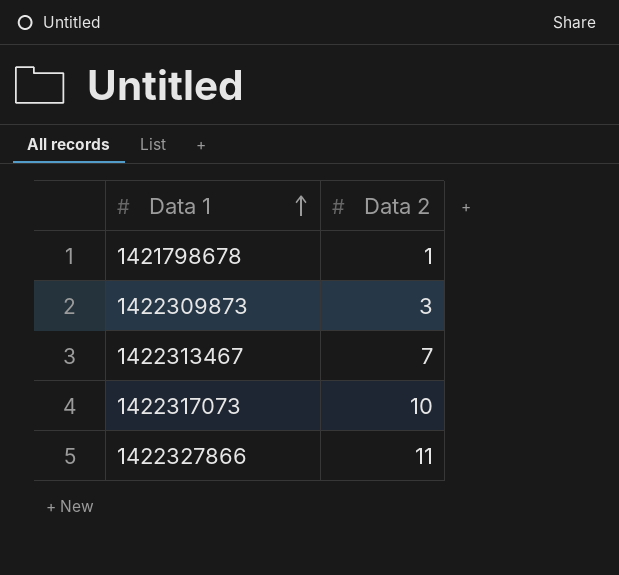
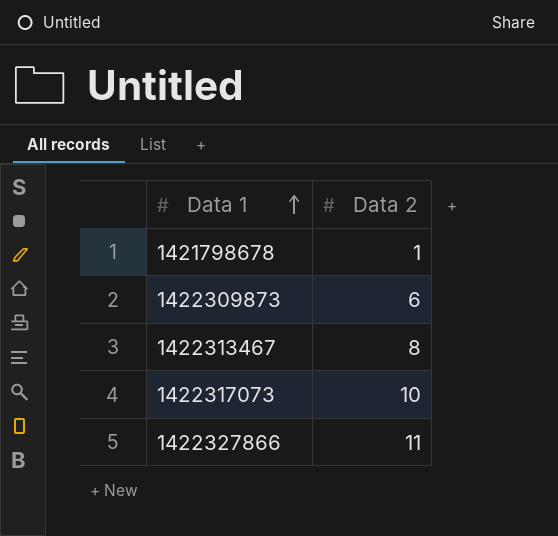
1422309873 | Data 2: 3 -> 6
1422313467 | Data 2: 7 -> 8

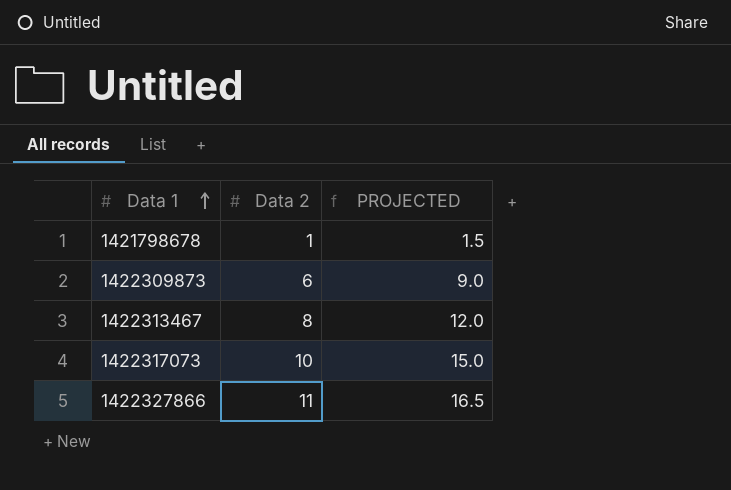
column PROJECTED | formula: none -> [Data 2] * 1.5

